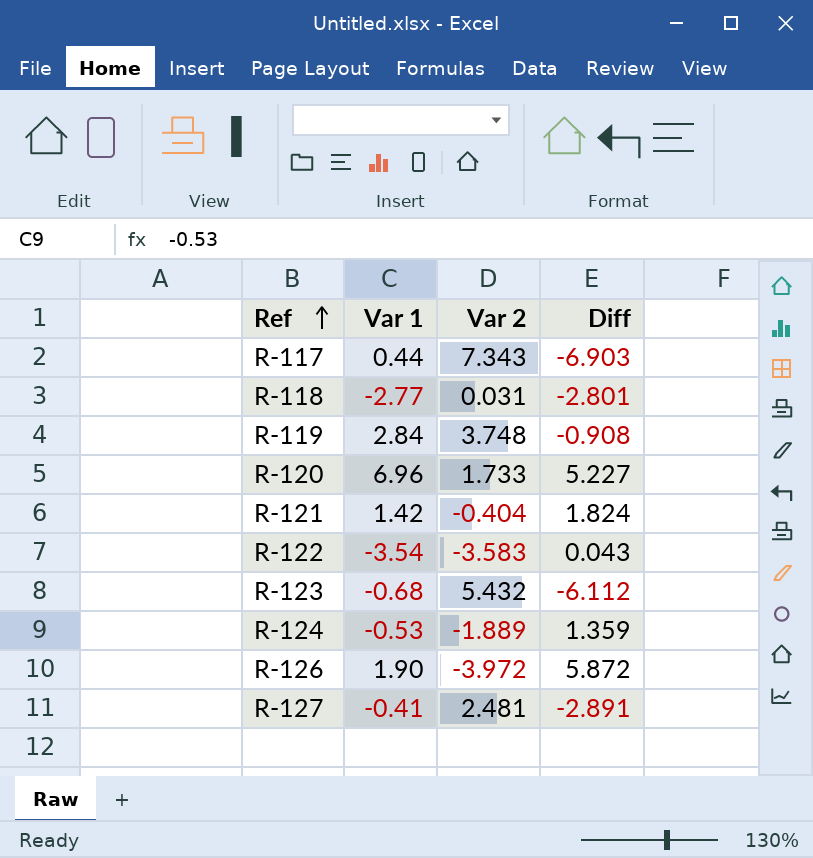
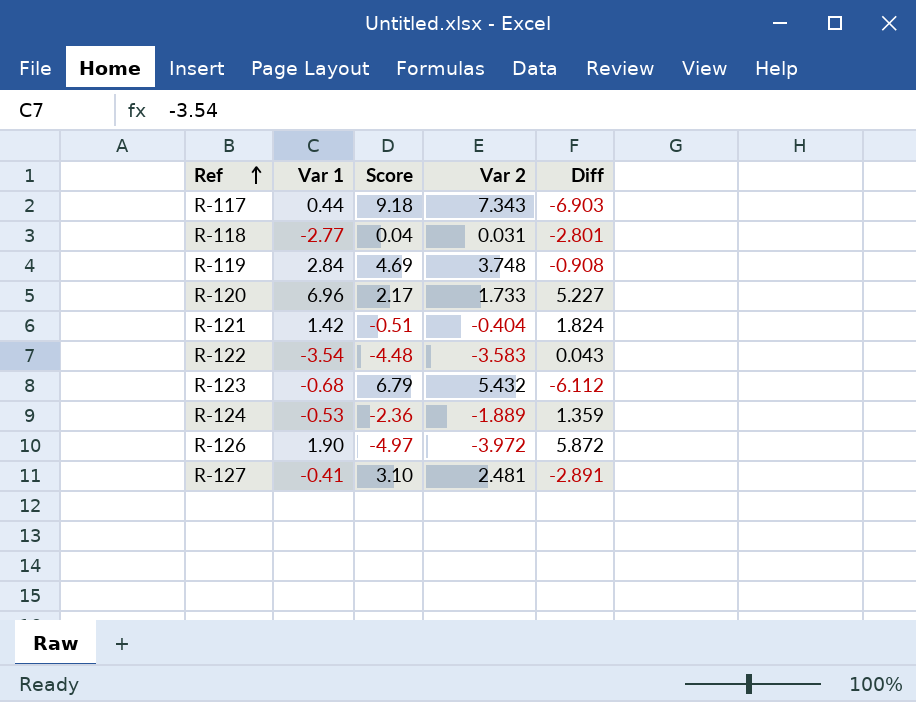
column Score | formula: none -> [Var 2] * 1.25

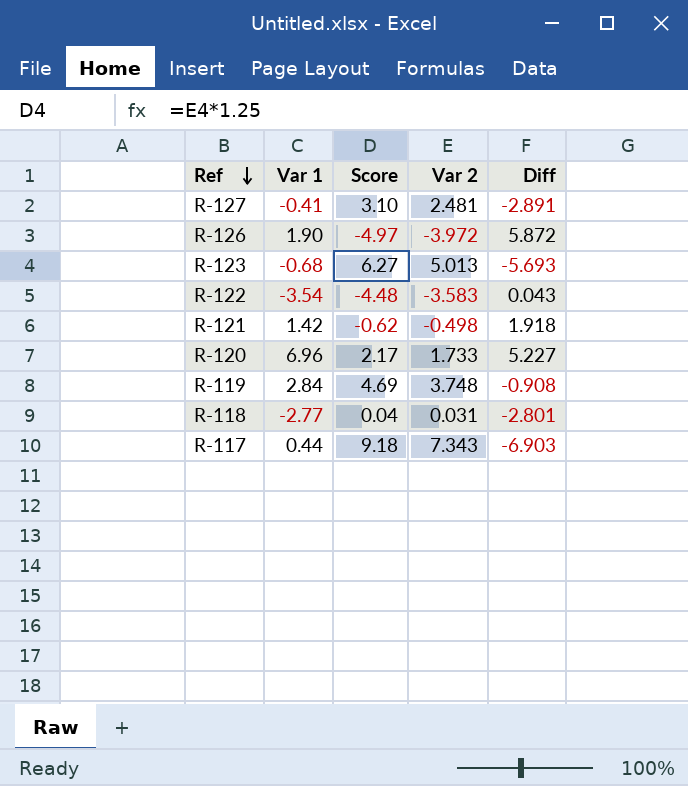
row order: Ref ascending -> Ref descending
row R-124: -0.53 | -2.36 | -1.889 | 1.359 -> none
R-123 | Score: 6.79 -> 6.27
R-123 | Var 2: 5.432 -> 5.013
R-123 | Diff: -6.112 -> -5.693
R-121 | Score: -0.51 -> -0.62
R-121 | Var 2: -0.404 -> -0.498
R-121 | Diff: 1.824 -> 1.918

